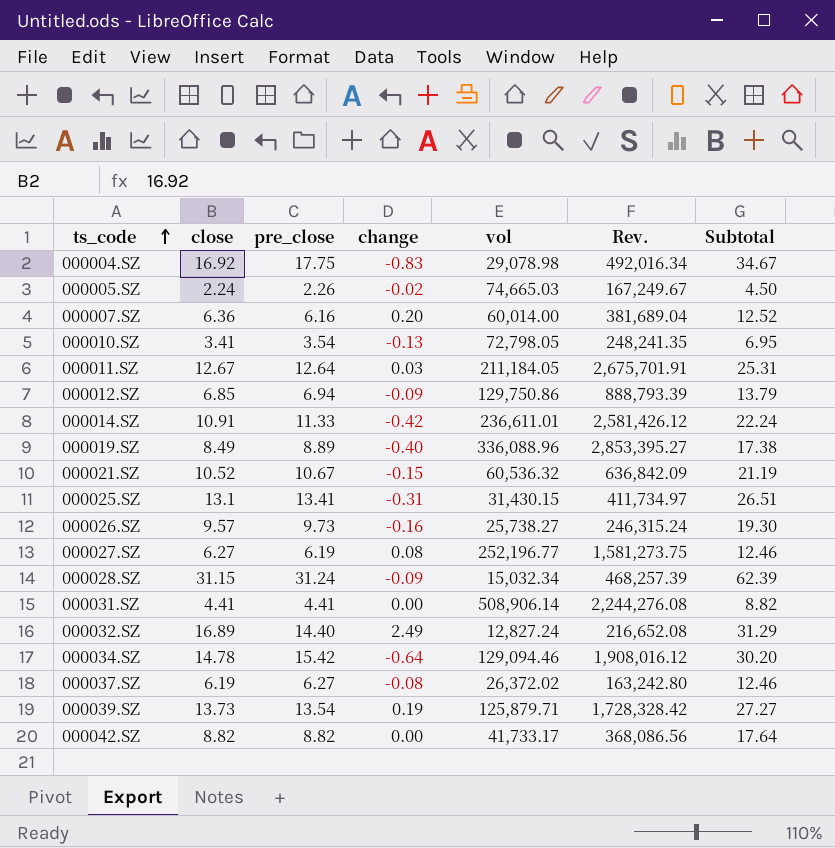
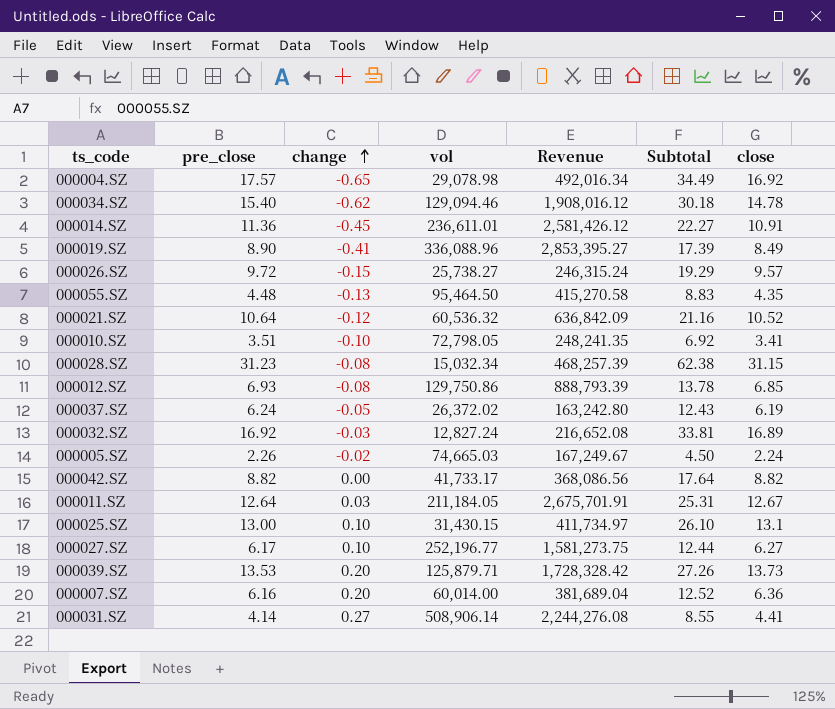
row order: ts_code ascending -> change ascending
column name: Rev. -> Revenue
column close | position: 2 -> 7
000004.SZ | pre_close: 17.75 -> 17.57
000004.SZ | change: -0.83 -> -0.65
000004.SZ | Subtotal: 34.67 -> 34.49
000034.SZ | pre_close: 15.42 -> 15.40
000034.SZ | change: -0.64 -> -0.62
000034.SZ | Subtotal: 30.20 -> 30.18
000014.SZ | pre_close: 11.33 -> 11.36
000014.SZ | change: -0.42 -> -0.45
000014.SZ | Subtotal: 22.24 -> 22.27
000019.SZ | pre_close: 8.89 -> 8.90
000019.SZ | change: -0.40 -> -0.41
000019.SZ | Subtotal: 17.38 -> 17.39
000026.SZ | pre_close: 9.73 -> 9.72
000026.SZ | change: -0.16 -> -0.15
000026.SZ | Subtotal: 19.30 -> 19.29
row 000055.SZ: none -> 4.48 | -0.13 | 95,464.50 | 415,270.58 | 8.83 | 4.35
000021.SZ | pre_close: 10.67 -> 10.64
000021.SZ | change: -0.15 -> -0.12
000021.SZ | Subtotal: 21.19 -> 21.16
000010.SZ | pre_close: 3.54 -> 3.51
000010.SZ | change: -0.13 -> -0.10
000010.SZ | Subtotal: 6.95 -> 6.92
000028.SZ | pre_close: 31.24 -> 31.23
000028.SZ | change: -0.09 -> -0.08
000028.SZ | Subtotal: 62.39 -> 62.38
000012.SZ | pre_close: 6.94 -> 6.93
000012.SZ | change: -0.09 -> -0.08
000012.SZ | Subtotal: 13.79 -> 13.78
000037.SZ | pre_close: 6.27 -> 6.24
000037.SZ | change: -0.08 -> -0.05
000037.SZ | Subtotal: 12.46 -> 12.43
000032.SZ | pre_close: 14.40 -> 16.92
000032.SZ | change: 2.49 -> -0.03
000032.SZ | Subtotal: 31.29 -> 33.81
000025.SZ | pre_close: 13.41 -> 13.00
000025.SZ | change: -0.31 -> 0.10
000025.SZ | Subtotal: 26.51 -> 26.10
000027.SZ | pre_close: 6.19 -> 6.17
000027.SZ | change: 0.08 -> 0.10
000027.SZ | Subtotal: 12.46 -> 12.44
000039.SZ | pre_close: 13.54 -> 13.53
000039.SZ | change: 0.19 -> 0.20
000039.SZ | Subtotal: 27.27 -> 27.26
000031.SZ | pre_close: 4.41 -> 4.14
000031.SZ | change: 0.00 -> 0.27
000031.SZ | Subtotal: 8.82 -> 8.55

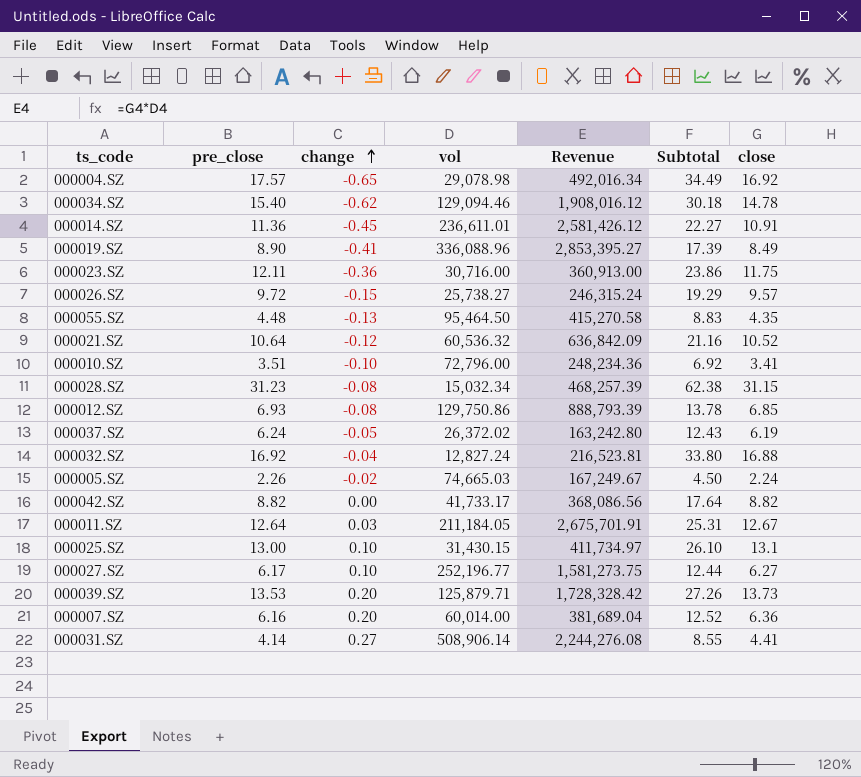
row 000023.SZ: none -> 12.11 | -0.36 | 30,716.00 | 360,913.00 | 23.86 | 11.75
000010.SZ | vol: 72,798.05 -> 72,796.00
000010.SZ | Revenue: 248,241.35 -> 248,234.36
000032.SZ | change: -0.03 -> -0.04
000032.SZ | Revenue: 216,652.08 -> 216,523.81
000032.SZ | Subtotal: 33.81 -> 33.80
000032.SZ | close: 16.89 -> 16.88

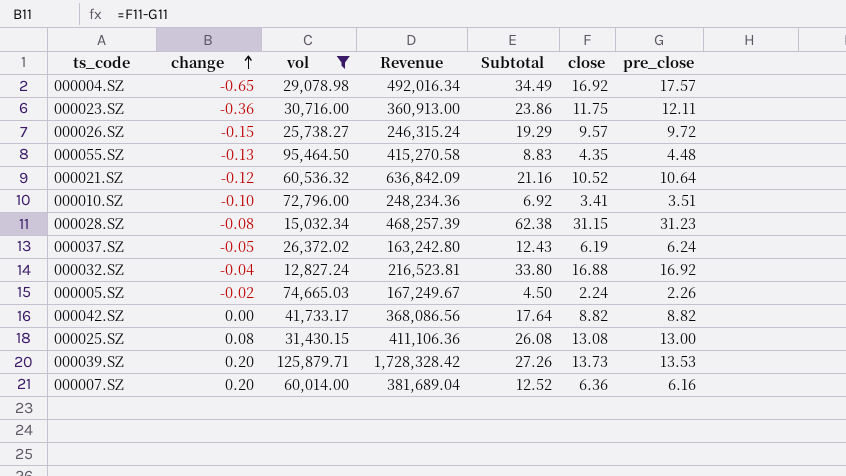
filter: none -> vol <= 125,879.71
column pre_close | position: 2 -> 7
000025.SZ | change: 0.10 -> 0.08
000025.SZ | Revenue: 411,734.97 -> 411,106.36
000025.SZ | Subtotal: 26.10 -> 26.08
000025.SZ | close: 13.1 -> 13.08

